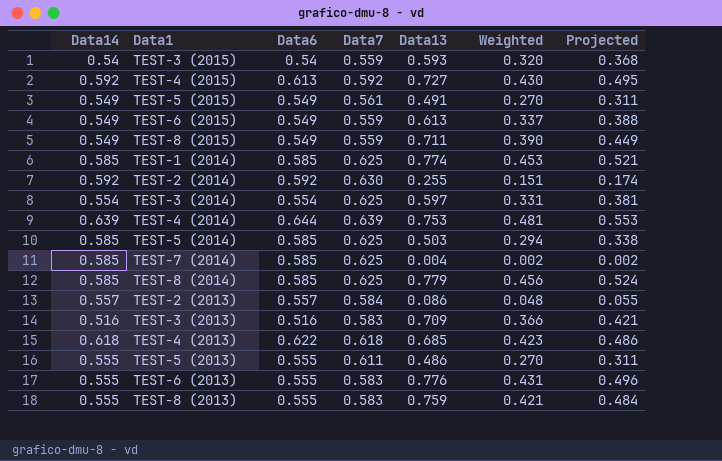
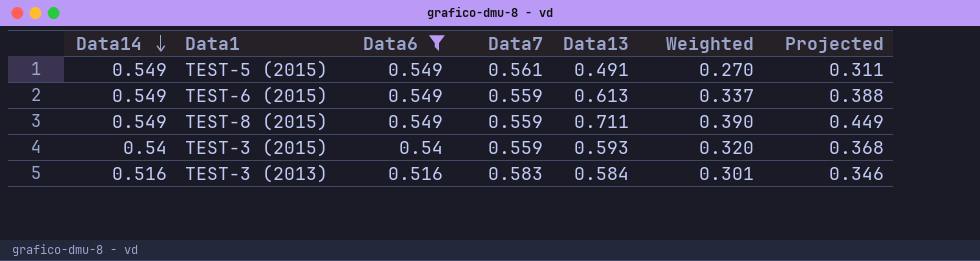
filter: none -> Data6 <= 0.549
row order: none -> Data14 descending
TEST-3 (2013) | Data13: 0.709 -> 0.584
TEST-3 (2013) | Weighted: 0.366 -> 0.301
TEST-3 (2013) | Projected: 0.421 -> 0.346

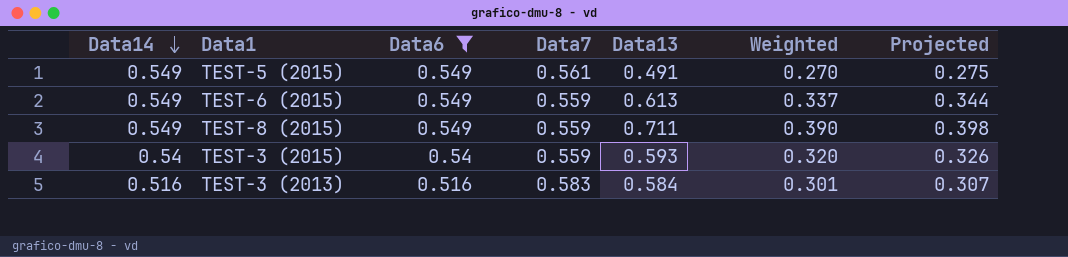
column Projected | formula: [Weighted] * 1.15 -> [Weighted] * 1.02

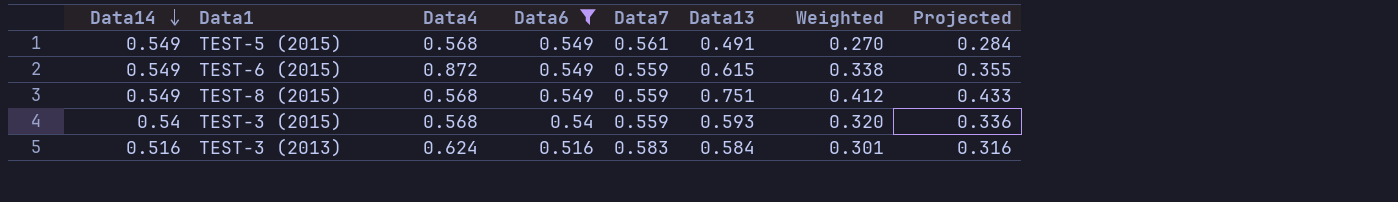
column Data4 | position: none -> 3
column Projected | formula: [Weighted] * 1.02 -> [Weighted] * 1.05
TEST-6 (2015) | Data13: 0.613 -> 0.615
TEST-6 (2015) | Weighted: 0.337 -> 0.338
TEST-8 (2015) | Data13: 0.711 -> 0.751
TEST-8 (2015) | Weighted: 0.390 -> 0.412

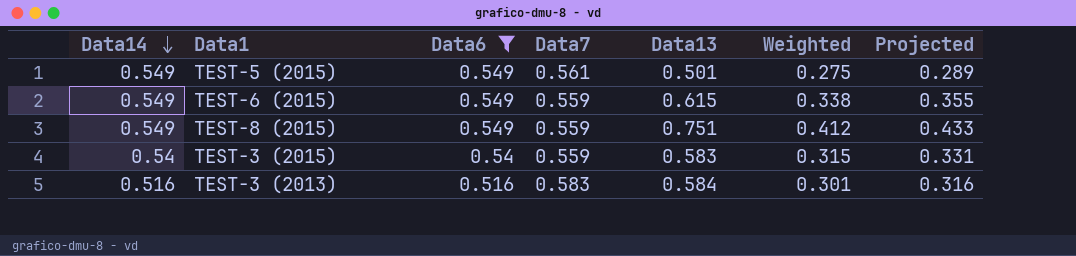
column Data4 | position: 3 -> none
TEST-5 (2015) | Data13: 0.491 -> 0.501
TEST-5 (2015) | Weighted: 0.270 -> 0.275
TEST-5 (2015) | Projected: 0.284 -> 0.289
TEST-3 (2015) | Data13: 0.593 -> 0.583
TEST-3 (2015) | Weighted: 0.320 -> 0.315
TEST-3 (2015) | Projected: 0.336 -> 0.331

